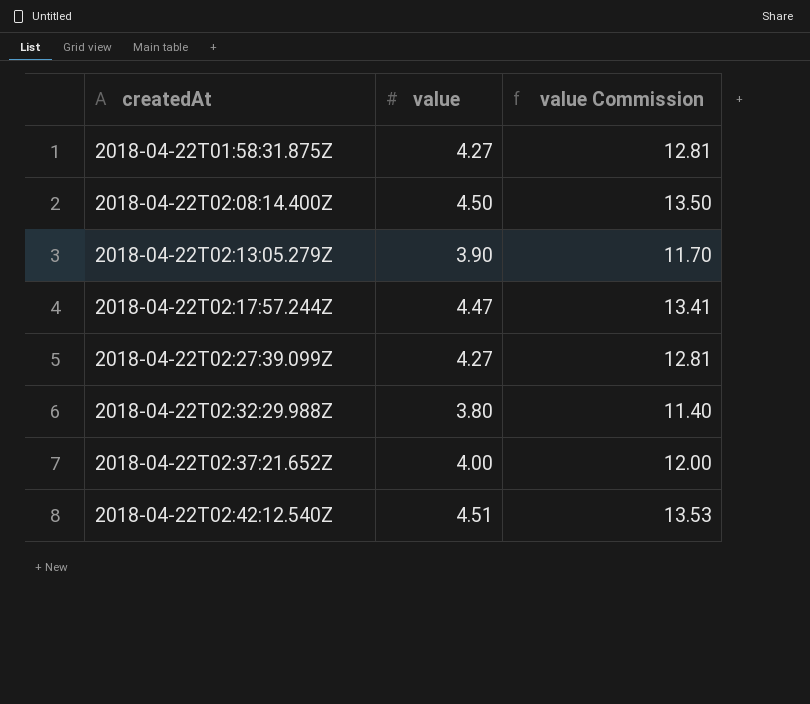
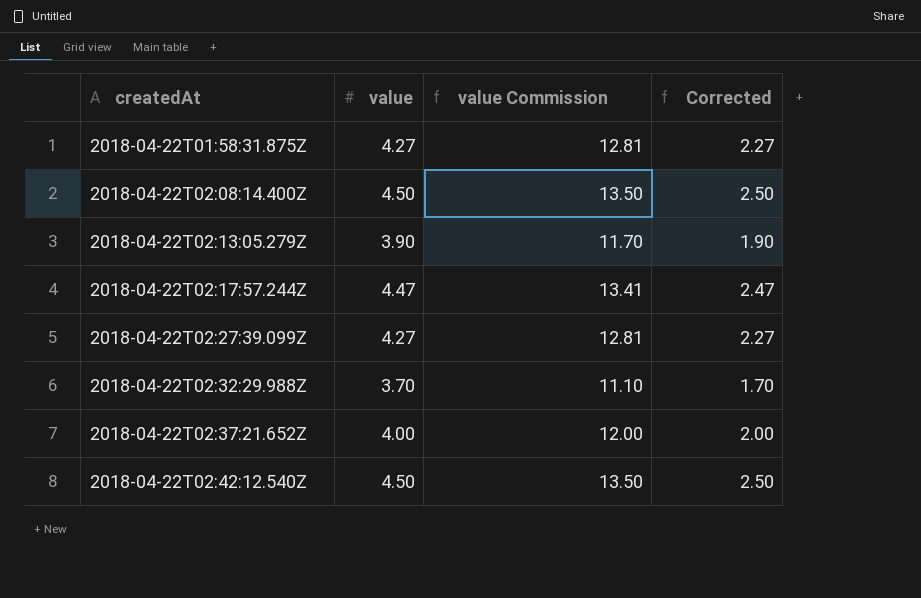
column Corrected | formula: none -> [value] - 2
2018-04-22T02:32:29.988Z | value: 3.80 -> 3.70
2018-04-22T02:32:29.988Z | value Commission: 11.40 -> 11.10
2018-04-22T02:42:12.540Z | value: 4.51 -> 4.50
2018-04-22T02:42:12.540Z | value Commission: 13.53 -> 13.50

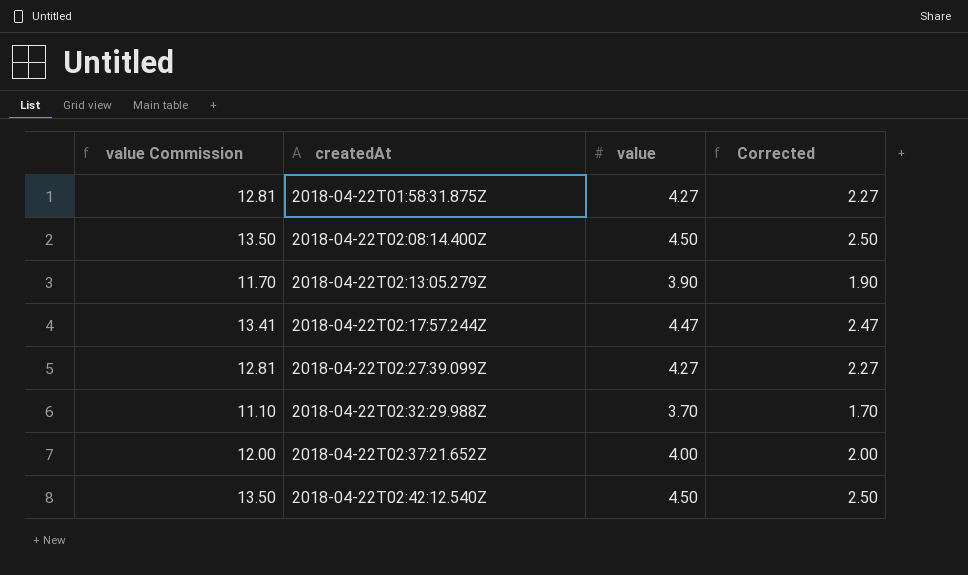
column value Commission | position: 3 -> 1

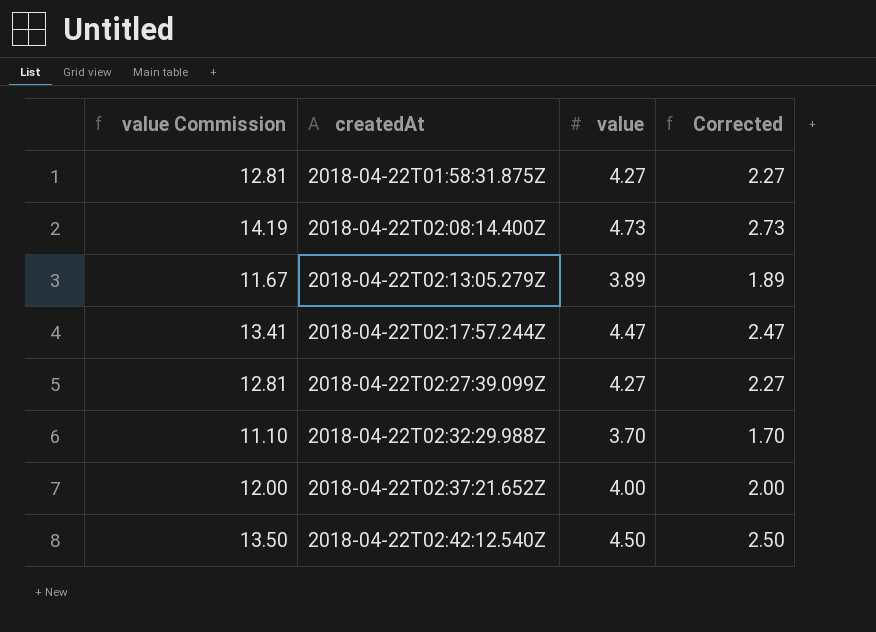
2018-04-22T02:08:14.400Z | value Commission: 13.50 -> 14.19
2018-04-22T02:08:14.400Z | value: 4.50 -> 4.73
2018-04-22T02:08:14.400Z | Corrected: 2.50 -> 2.73
2018-04-22T02:13:05.279Z | value Commission: 11.70 -> 11.67
2018-04-22T02:13:05.279Z | value: 3.90 -> 3.89
2018-04-22T02:13:05.279Z | Corrected: 1.90 -> 1.89

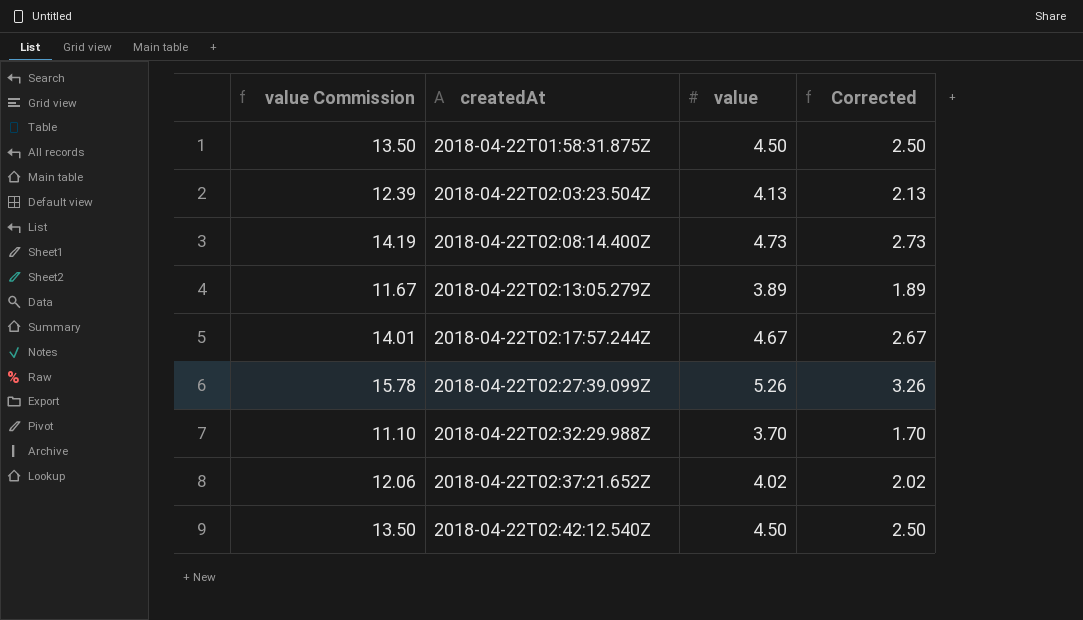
2018-04-22T01:58:31.875Z | value Commission: 12.81 -> 13.50
2018-04-22T01:58:31.875Z | value: 4.27 -> 4.50
2018-04-22T01:58:31.875Z | Corrected: 2.27 -> 2.50
row 2018-04-22T02:03:23.504Z: none -> 12.39 | 4.13 | 2.13
2018-04-22T02:17:57.244Z | value Commission: 13.41 -> 14.01
2018-04-22T02:17:57.244Z | value: 4.47 -> 4.67
2018-04-22T02:17:57.244Z | Corrected: 2.47 -> 2.67
2018-04-22T02:27:39.099Z | value Commission: 12.81 -> 15.78
2018-04-22T02:27:39.099Z | value: 4.27 -> 5.26
2018-04-22T02:27:39.099Z | Corrected: 2.27 -> 3.26
2018-04-22T02:37:21.652Z | value Commission: 12.00 -> 12.06
2018-04-22T02:37:21.652Z | value: 4.00 -> 4.02
2018-04-22T02:37:21.652Z | Corrected: 2.00 -> 2.02

